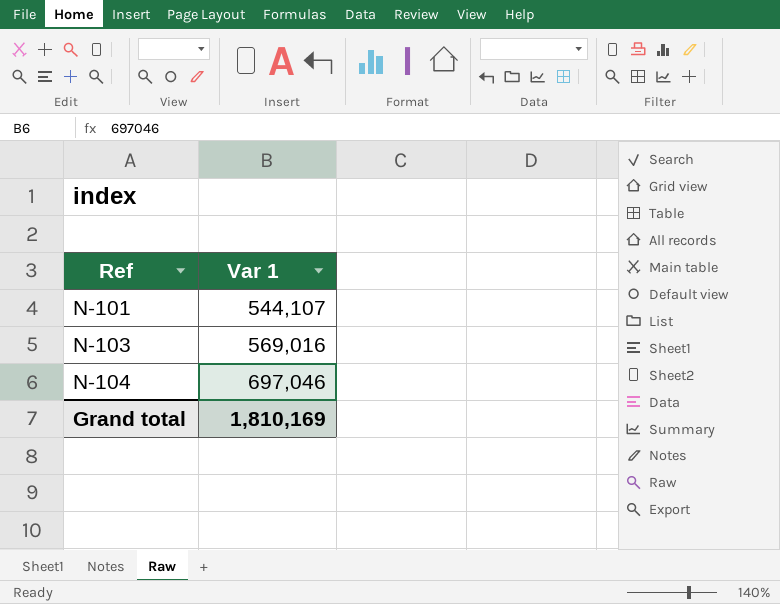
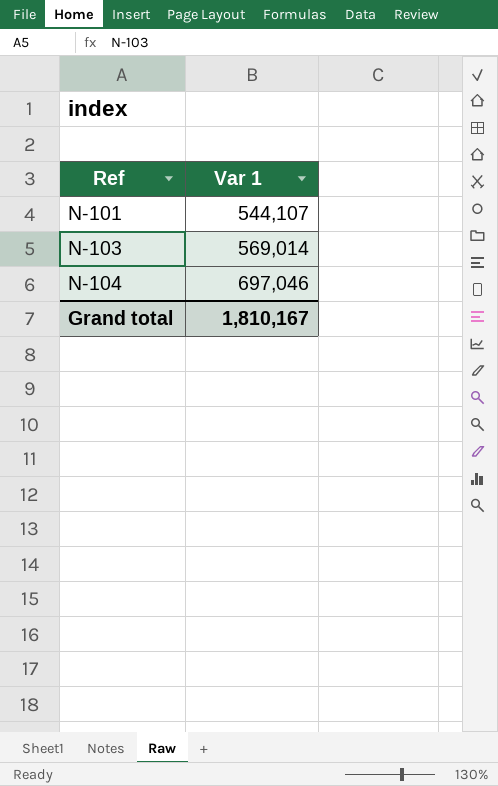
N-103 | Var 1: 569,016 -> 569,014
Grand total | Var 1: 1,810,169 -> 1,810,167

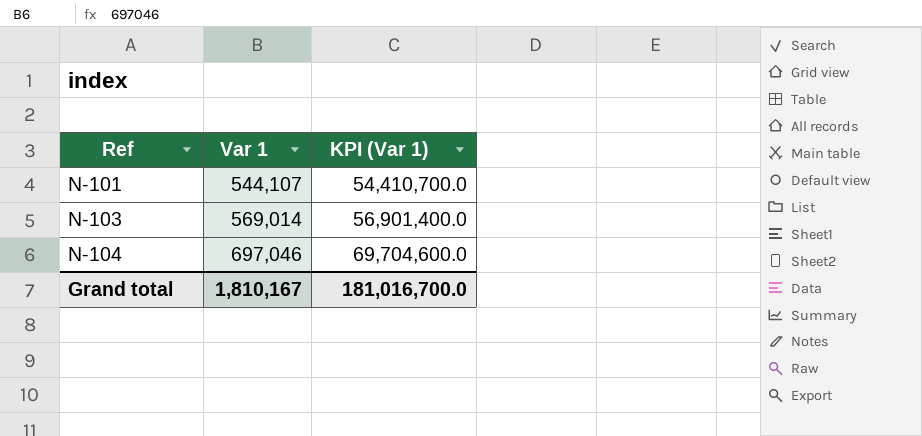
column KPI (Var 1) | formula: none -> [Var 1] * 100

